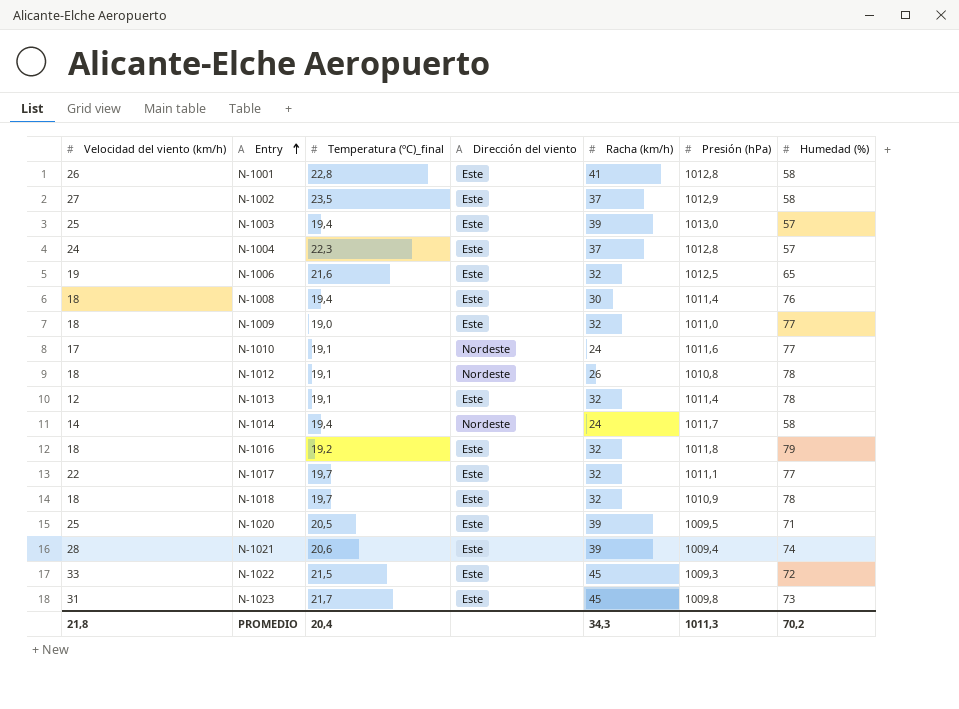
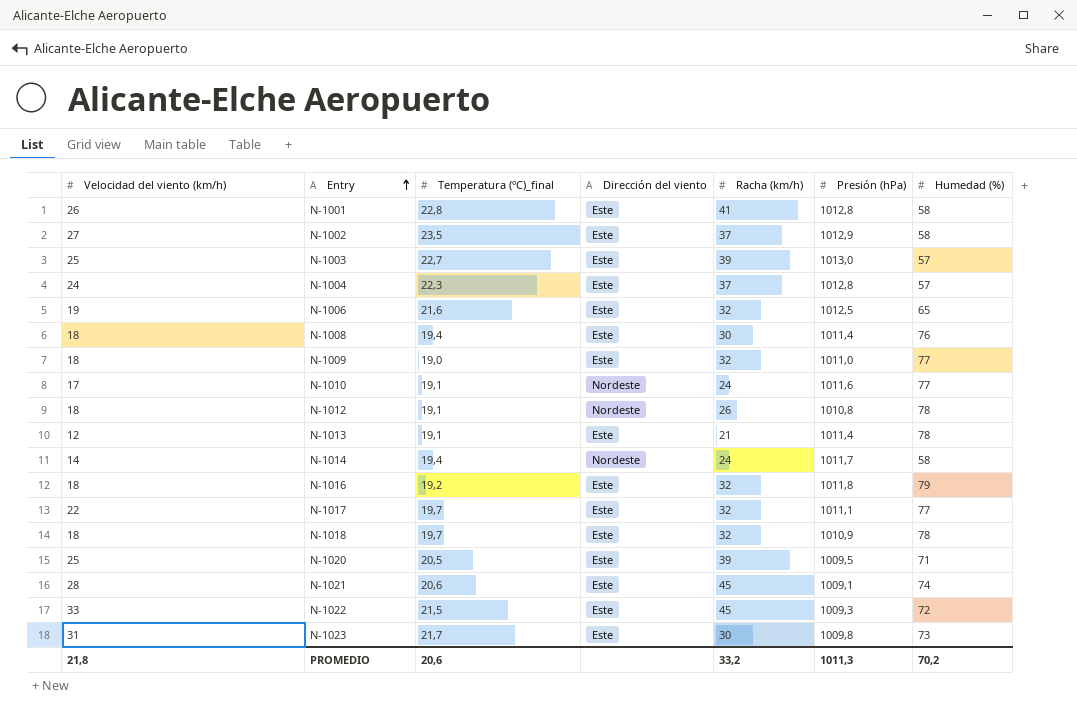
N-1003 | Temperatura (ºC)_final: 19,4 -> 22,7
N-1013 | Racha (km/h): 32 -> 21
N-1021 | Racha (km/h): 39 -> 45
N-1021 | Presión (hPa): 1009,4 -> 1009,1
N-1023 | Racha (km/h): 45 -> 30
PROMEDIO | Temperatura (ºC)_final: 20,4 -> 20,6
PROMEDIO | Racha (km/h): 34,3 -> 33,2

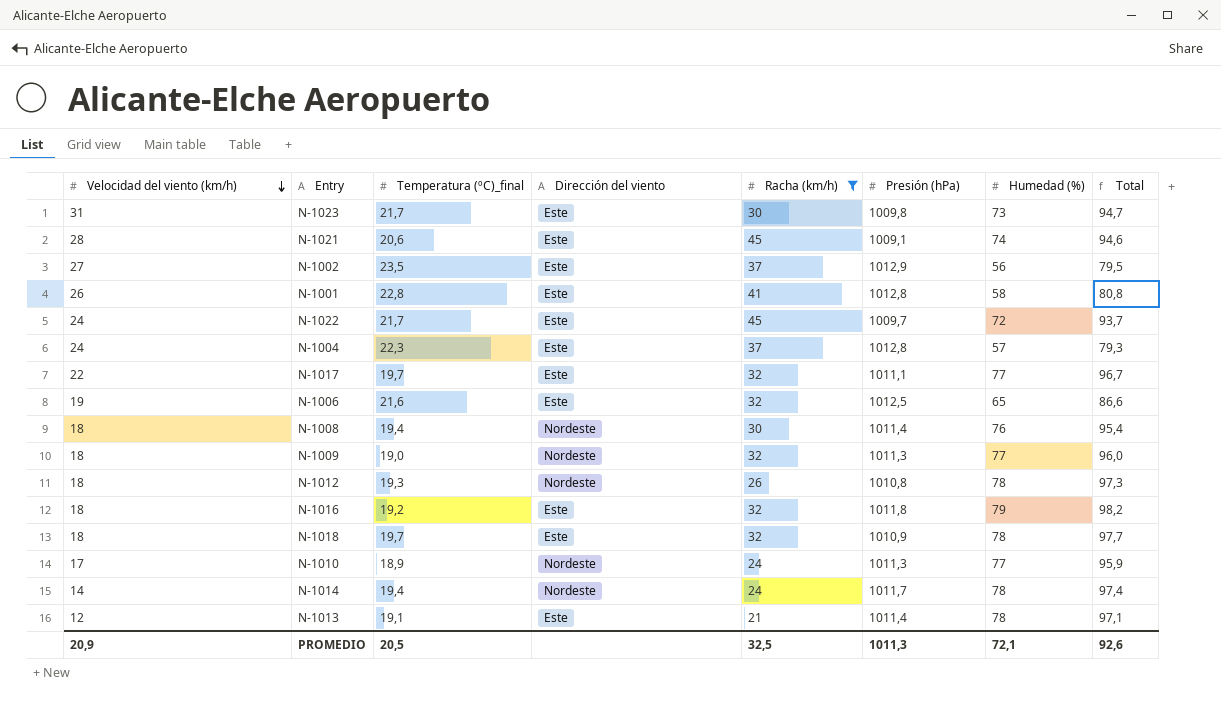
filter: none -> Racha (km/h) != 39
row order: Entry ascending -> Velocidad del viento (km/h) descending
column Total | formula: none -> [Temperatura (ºC)_final] + [Humedad (%)]
N-1002 | Humedad (%): 58 -> 56
N-1022 | Velocidad del viento (km/h): 33 -> 24
N-1022 | Temperatura (ºC)_final: 21,5 -> 21,7
N-1022 | Presión (hPa): 1009,3 -> 1009,7
N-1008 | Dirección del viento: Este -> Nordeste
N-1009 | Dirección del viento: Este -> Nordeste
N-1009 | Presión (hPa): 1011,0 -> 1011,3
N-1012 | Temperatura (ºC)_final: 19,1 -> 19,3
N-1010 | Temperatura (ºC)_final: 19,1 -> 18,9
N-1010 | Presión (hPa): 1011,6 -> 1011,3
N-1014 | Humedad (%): 58 -> 78
PROMEDIO | Velocidad del viento (km/h): 21,8 -> 20,9
PROMEDIO | Temperatura (ºC)_final: 20,6 -> 20,5
PROMEDIO | Racha (km/h): 33,2 -> 32,5
PROMEDIO | Humedad (%): 70,2 -> 72,1

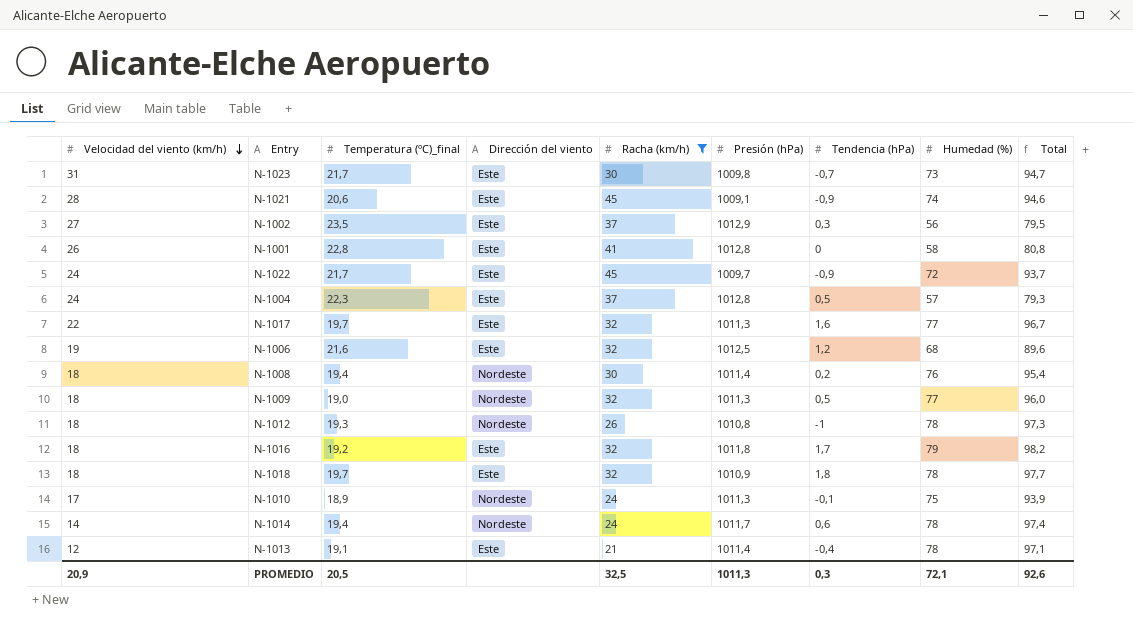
column Tendencia (hPa) | position: none -> 7
N-1017 | Presión (hPa): 1011,1 -> 1011,3
N-1006 | Humedad (%): 65 -> 68
N-1006 | Total: 86,6 -> 89,6
N-1010 | Humedad (%): 77 -> 75
N-1010 | Total: 95,9 -> 93,9

